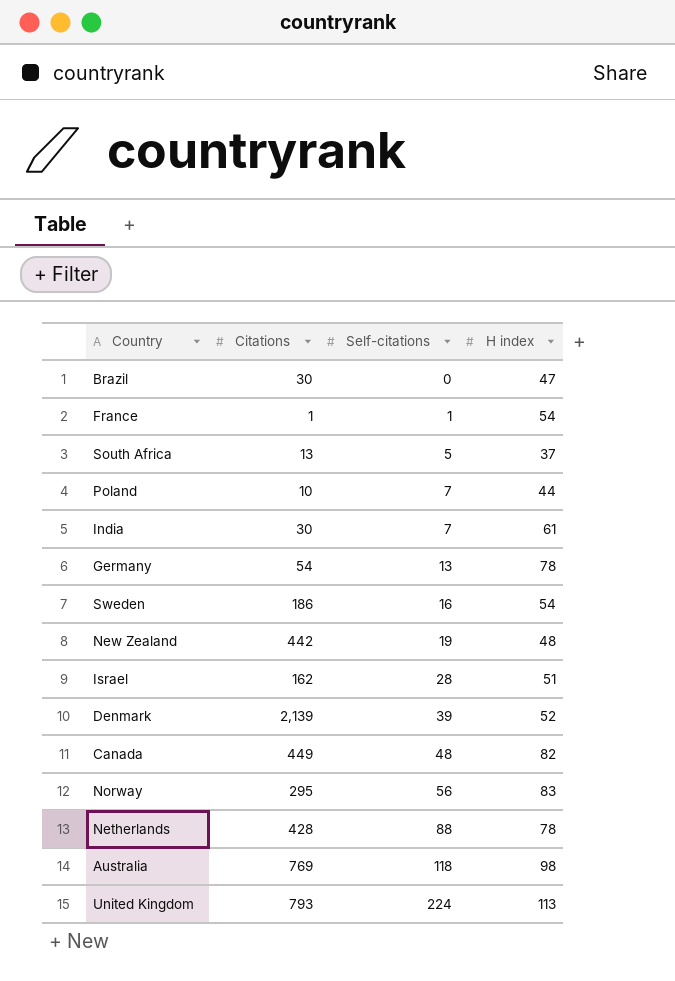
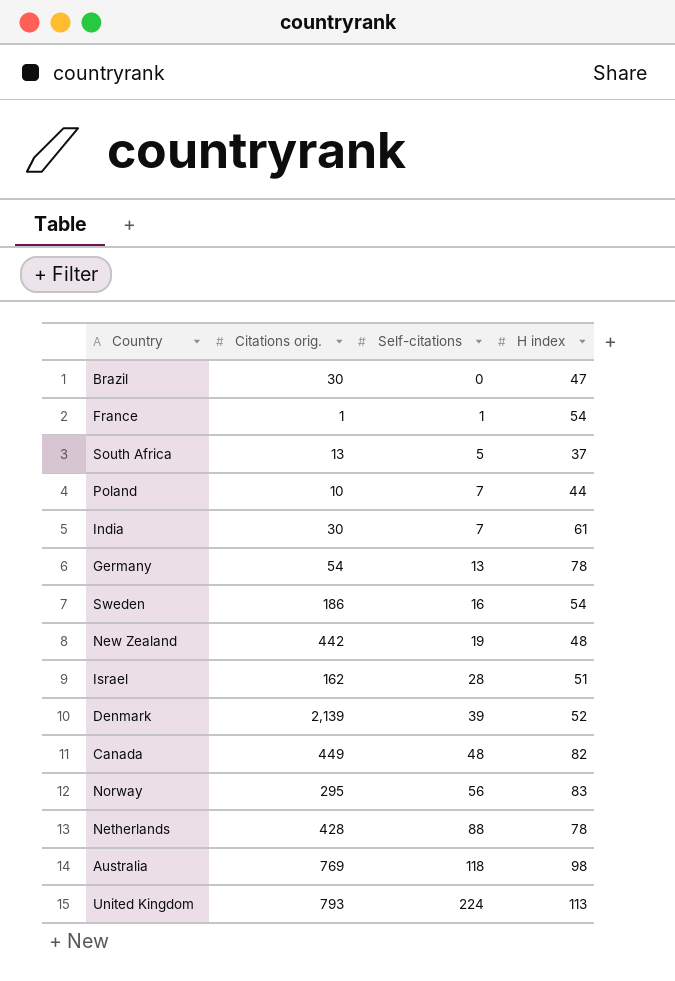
column name: Citations -> Citations orig.

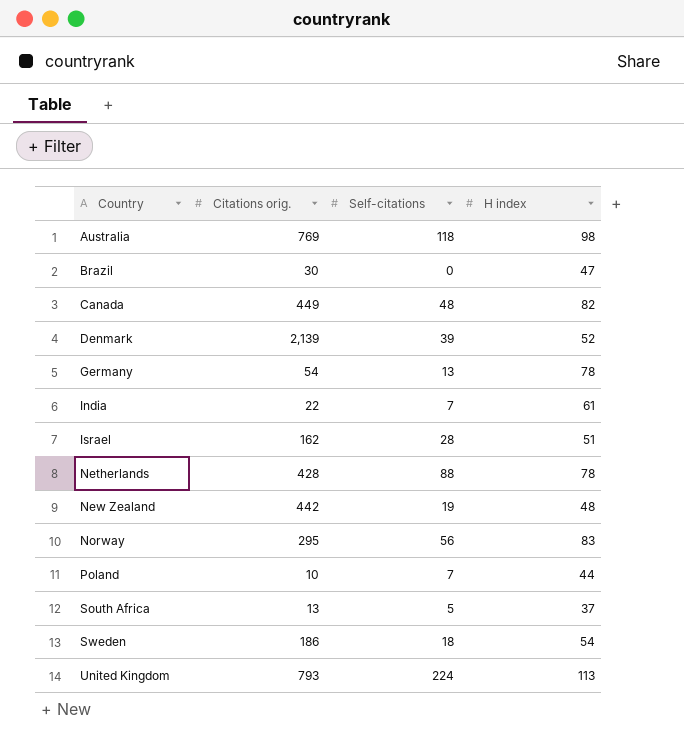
row order: Self-citations ascending -> Country ascending
row France: 1 | 1 | 54 -> none
India | Citations orig.: 30 -> 22
Sweden | Self-citations: 16 -> 18

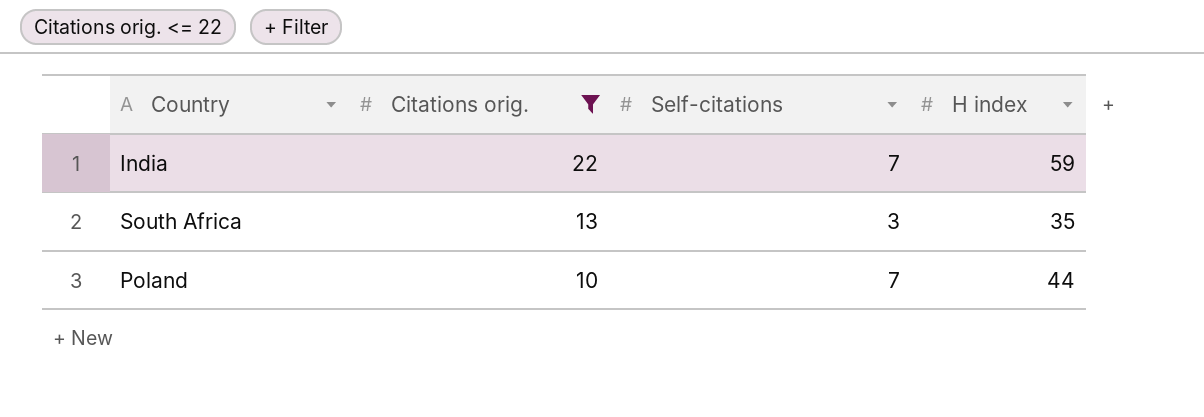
filter: none -> Citations orig. <= 22
row order: Country ascending -> Citations orig. descending
India | H index: 61 -> 59
South Africa | Self-citations: 5 -> 3
South Africa | H index: 37 -> 35

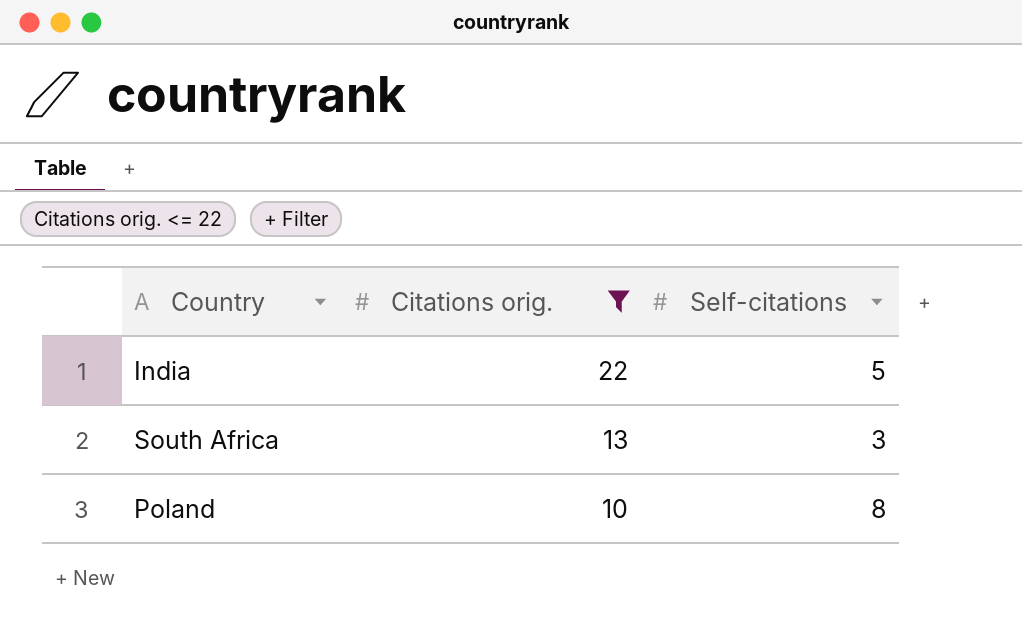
column H index | position: 4 -> none
India | Self-citations: 7 -> 5
Poland | Self-citations: 7 -> 8

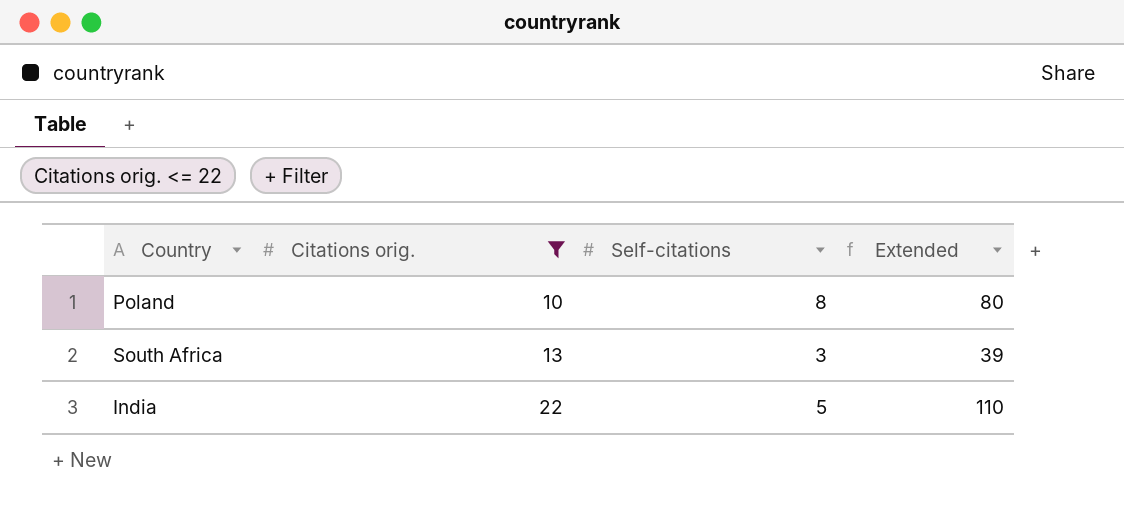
row order: Citations orig. descending -> Citations orig. ascending
column Extended | formula: none -> [Citations orig.] * [Self-citations]

